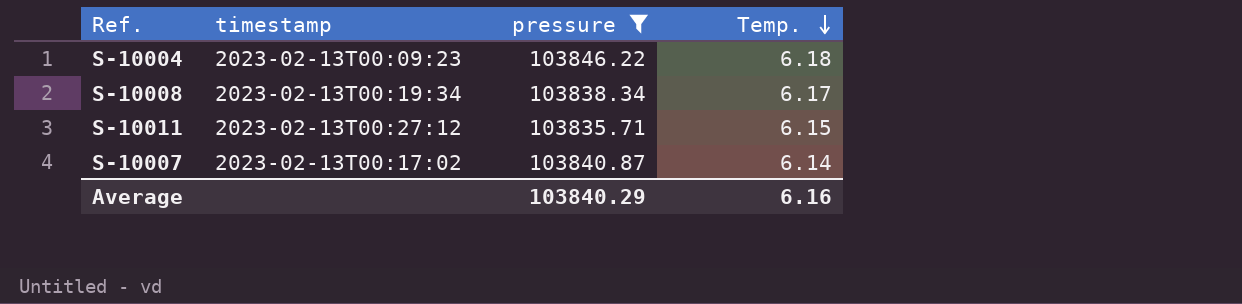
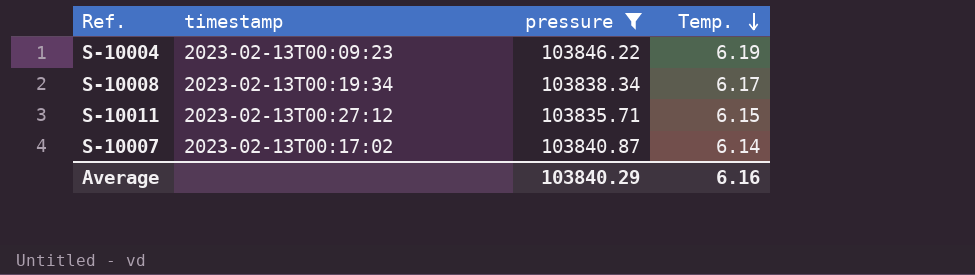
S-10004 | Temp.: 6.18 -> 6.19

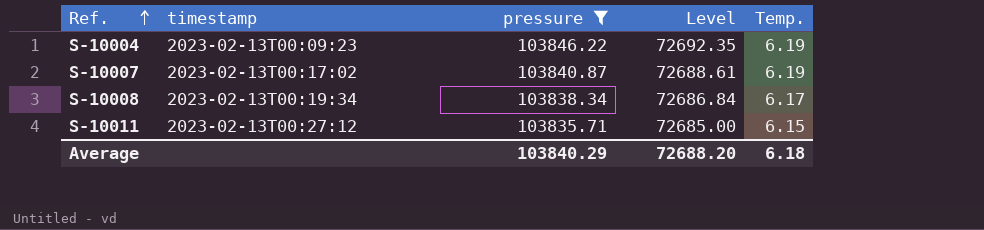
row order: Temp. descending -> Ref. ascending
column Level | formula: none -> [pressure] * 0.7
S-10007 | Temp.: 6.14 -> 6.19
Average | Temp.: 6.16 -> 6.18

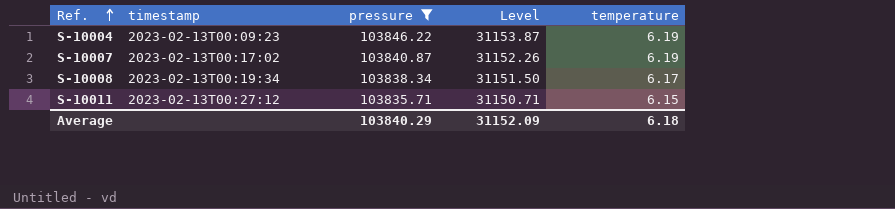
column Level | formula: [pressure] * 0.7 -> [pressure] * 0.3
column name: Temp. -> temperature
Average | Level: 72688.20 -> 31152.09

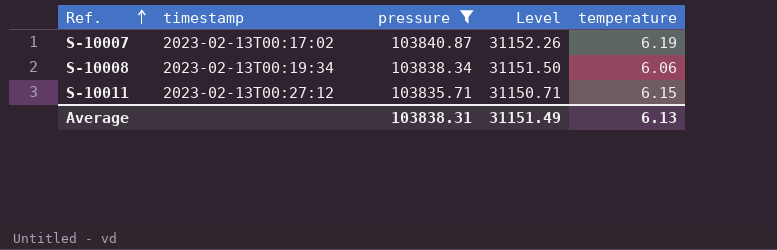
row S-10004: 2023-02-13T00:09:23 | 103846.22 | 31153.87 | 6.19 -> none
S-10008 | temperature: 6.17 -> 6.06
Average | pressure: 103840.29 -> 103838.31
Average | Level: 31152.09 -> 31151.49
Average | temperature: 6.18 -> 6.13

